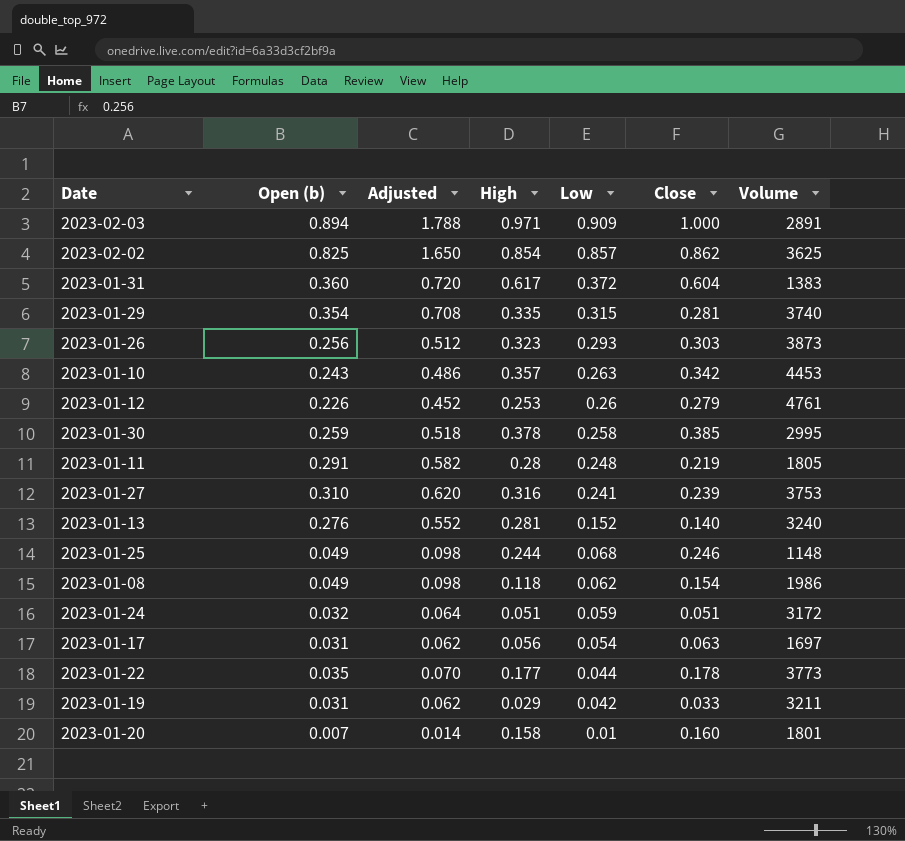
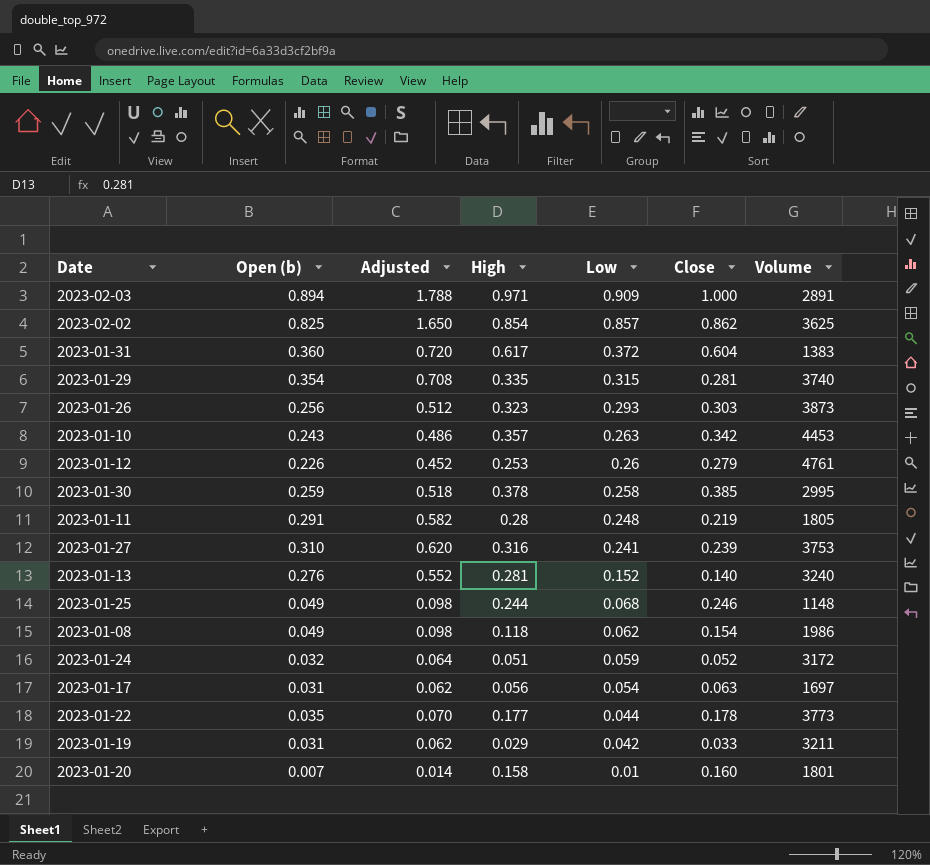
2023-01-24 | Close: 0.051 -> 0.052

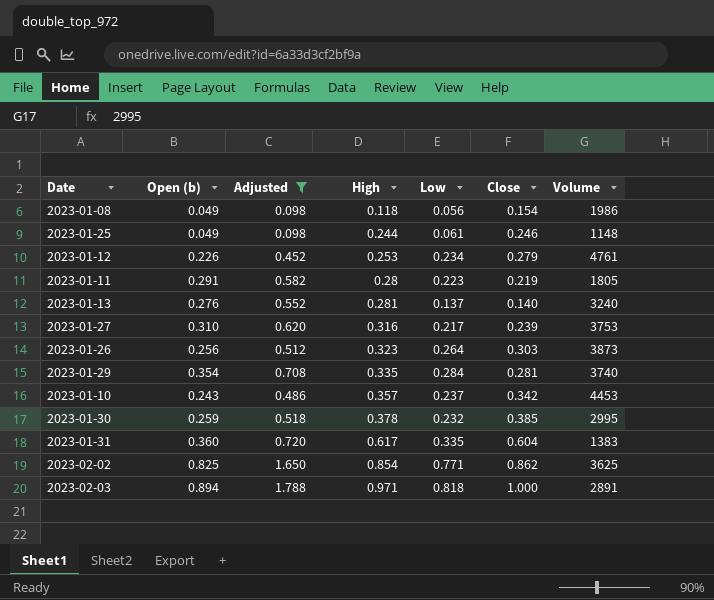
filter: none -> Adjusted >= 0.098
row order: Low descending -> High ascending
2023-01-08 | Low: 0.062 -> 0.056
2023-01-25 | Low: 0.068 -> 0.061
2023-01-12 | Low: 0.26 -> 0.234
2023-01-11 | Low: 0.248 -> 0.223
2023-01-13 | Low: 0.152 -> 0.137
2023-01-27 | Low: 0.241 -> 0.217
2023-01-26 | Low: 0.293 -> 0.264
2023-01-29 | Low: 0.315 -> 0.284
2023-01-10 | Low: 0.263 -> 0.237
2023-01-30 | Low: 0.258 -> 0.232
2023-01-31 | Low: 0.372 -> 0.335
2023-02-02 | Low: 0.857 -> 0.771
2023-02-03 | Low: 0.909 -> 0.818

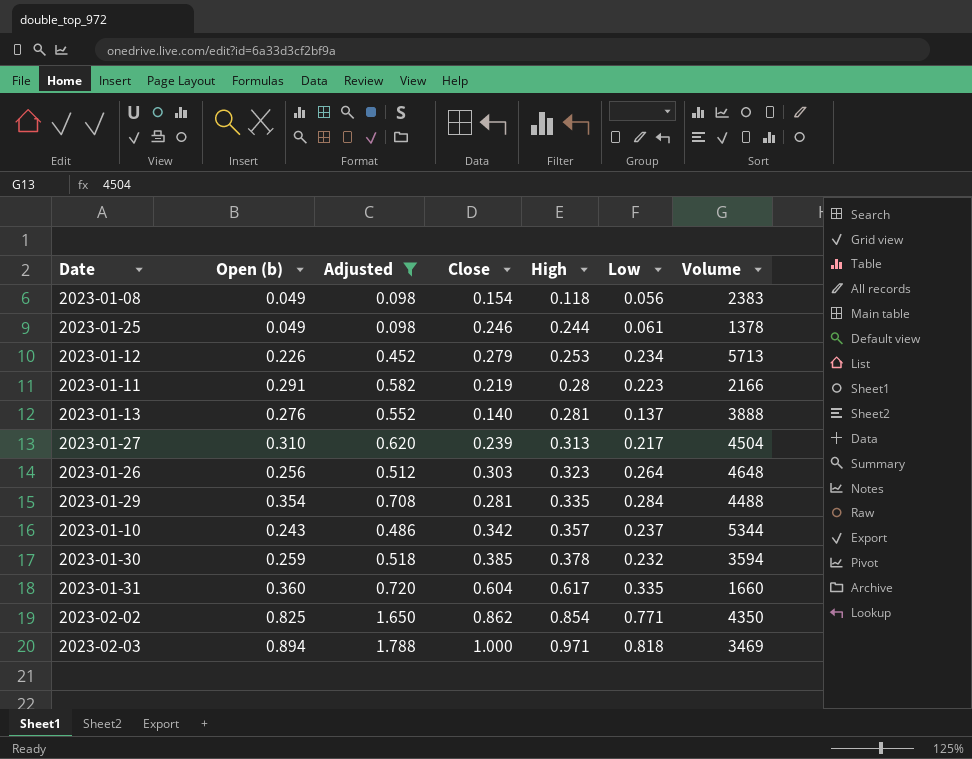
column Close | position: 6 -> 4
2023-01-08 | Volume: 1986 -> 2383
2023-01-25 | Volume: 1148 -> 1378
2023-01-12 | Volume: 4761 -> 5713
2023-01-11 | Volume: 1805 -> 2166
2023-01-13 | Volume: 3240 -> 3888
2023-01-27 | High: 0.316 -> 0.313
2023-01-27 | Volume: 3753 -> 4504
2023-01-26 | Volume: 3873 -> 4648
2023-01-29 | Volume: 3740 -> 4488
2023-01-10 | Volume: 4453 -> 5344
2023-01-30 | Volume: 2995 -> 3594
2023-01-31 | Volume: 1383 -> 1660
2023-02-02 | Volume: 3625 -> 4350
2023-02-03 | Volume: 2891 -> 3469

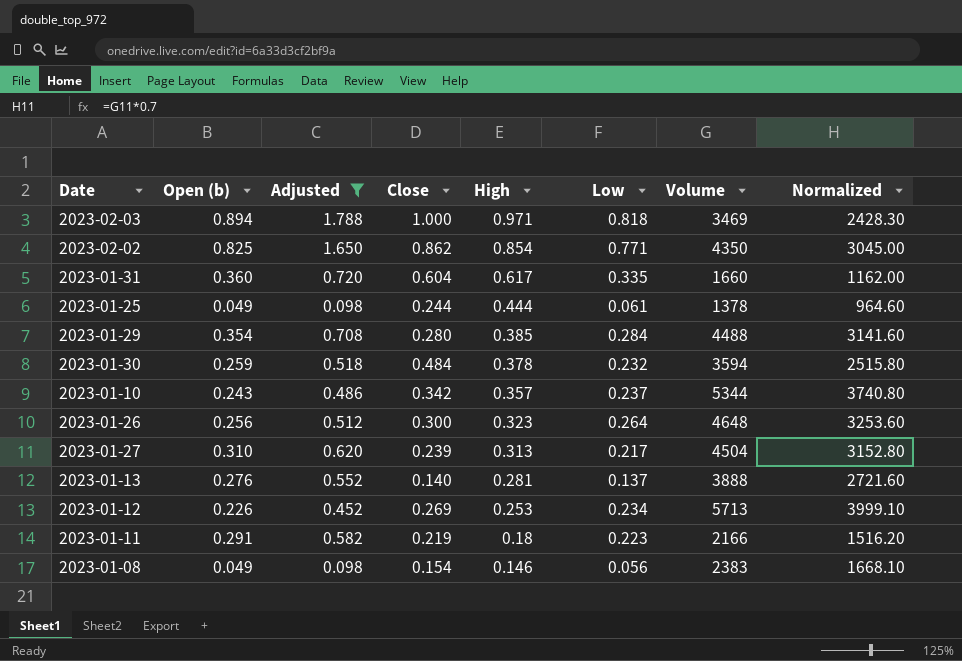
row order: High ascending -> High descending
column Normalized | formula: none -> [Volume] * 0.7
2023-01-25 | Close: 0.246 -> 0.244
2023-01-25 | High: 0.244 -> 0.444
2023-01-29 | Close: 0.281 -> 0.280
2023-01-29 | High: 0.335 -> 0.385
2023-01-30 | Close: 0.385 -> 0.484
2023-01-26 | Close: 0.303 -> 0.300
2023-01-12 | Close: 0.279 -> 0.269
2023-01-11 | High: 0.28 -> 0.18
2023-01-08 | High: 0.118 -> 0.146

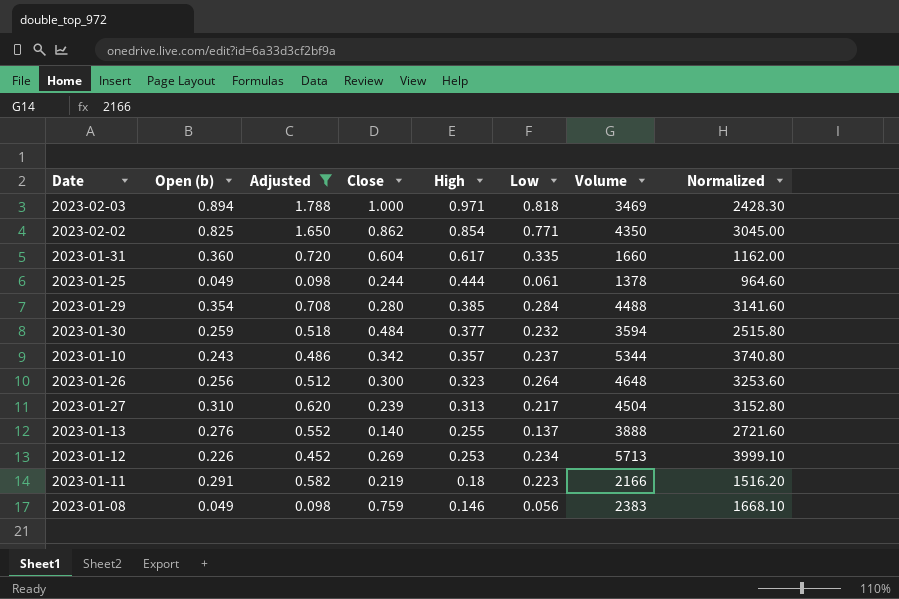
2023-01-30 | High: 0.378 -> 0.377
2023-01-13 | High: 0.281 -> 0.255
2023-01-08 | Close: 0.154 -> 0.759

